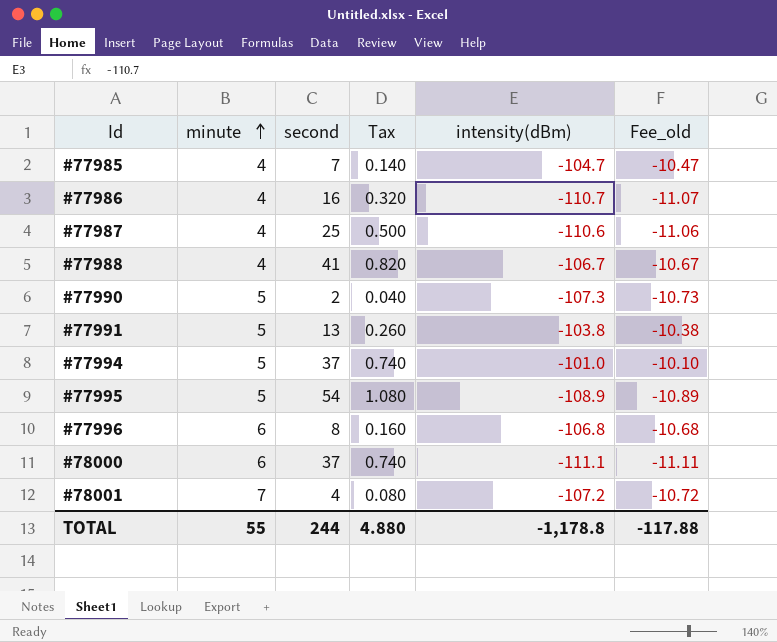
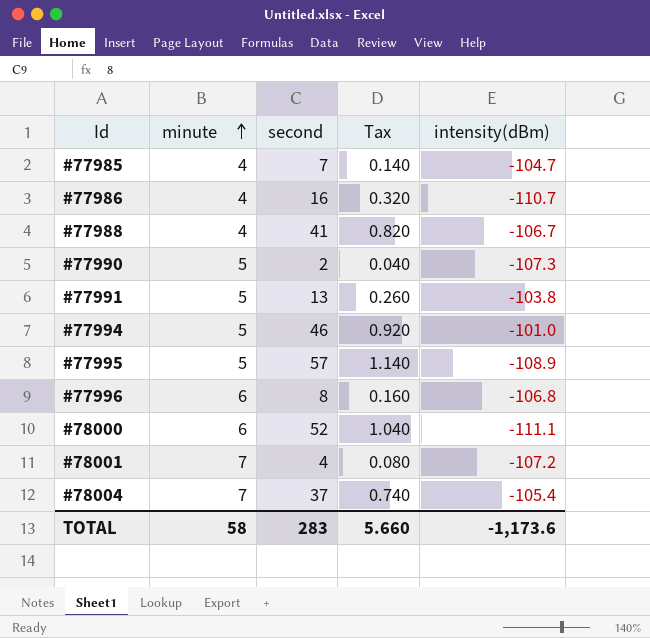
column Fee_old | formula: [intensity(dBm)] * 0.1 -> none
row #77987: 4 | 25 | 0.500 | -110.6 | -11.06 -> none
#77994 | second: 37 -> 46
#77994 | Tax: 0.740 -> 0.920
#77995 | second: 54 -> 57
#77995 | Tax: 1.080 -> 1.140
#78000 | second: 37 -> 52
#78000 | Tax: 0.740 -> 1.040
row #78004: none -> 7 | 37 | 0.740 | -105.4
TOTAL | minute: 55 -> 58
TOTAL | second: 244 -> 283
TOTAL | Tax: 4.880 -> 5.660
TOTAL | intensity(dBm): -1,178.8 -> -1,173.6

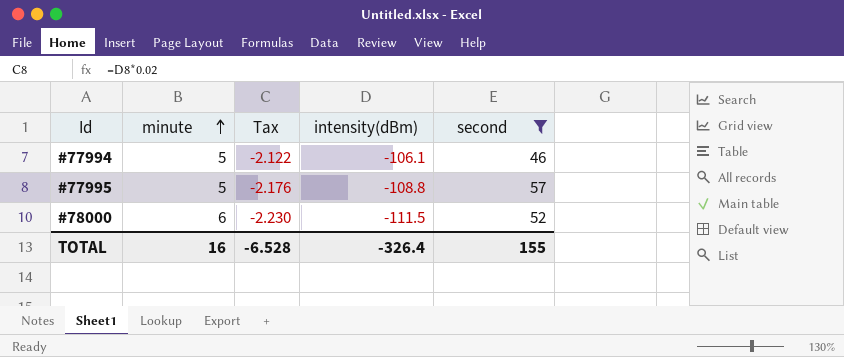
filter: none -> second >= 46
column Tax | formula: [second] * 0.02 -> [intensity(dBm)] * 0.02
column second | position: 3 -> 5
#77994 | intensity(dBm): -101.0 -> -106.1
#77995 | intensity(dBm): -108.9 -> -108.8
#78000 | intensity(dBm): -111.1 -> -111.5
TOTAL | minute: 58 -> 16
TOTAL | Tax: 5.660 -> -6.528
TOTAL | intensity(dBm): -1,173.6 -> -326.4
TOTAL | second: 283 -> 155

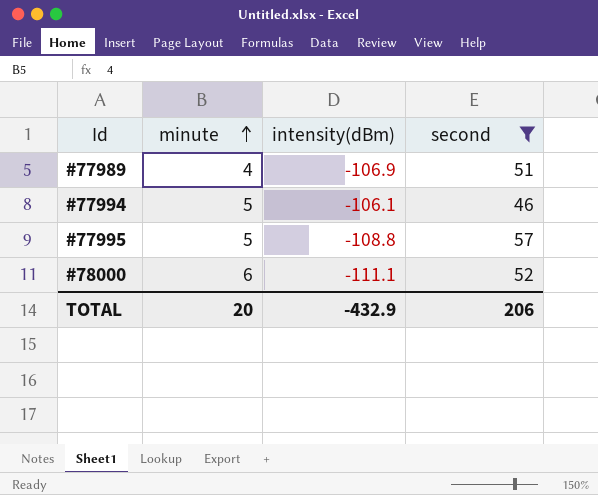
column Tax | formula: [intensity(dBm)] * 0.02 -> none
row #77989: none -> 4 | -106.9 | 51
#78000 | intensity(dBm): -111.5 -> -111.1
TOTAL | minute: 16 -> 20
TOTAL | intensity(dBm): -326.4 -> -432.9
TOTAL | second: 155 -> 206

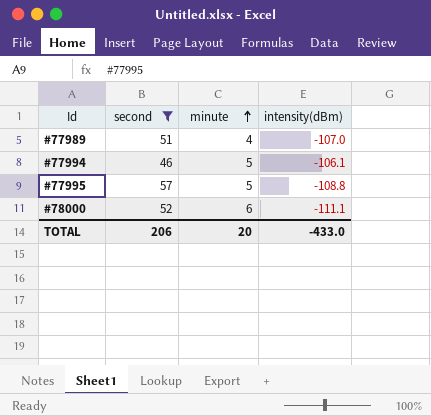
column second | position: 4 -> 2
#77989 | intensity(dBm): -106.9 -> -107.0
TOTAL | intensity(dBm): -432.9 -> -433.0

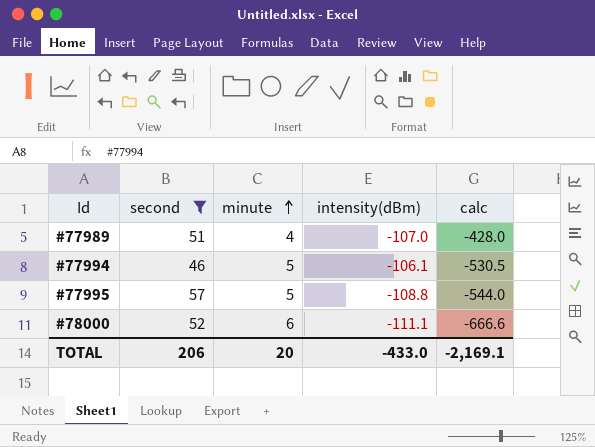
column calc | formula: none -> [minute] * [intensity(dBm)]

